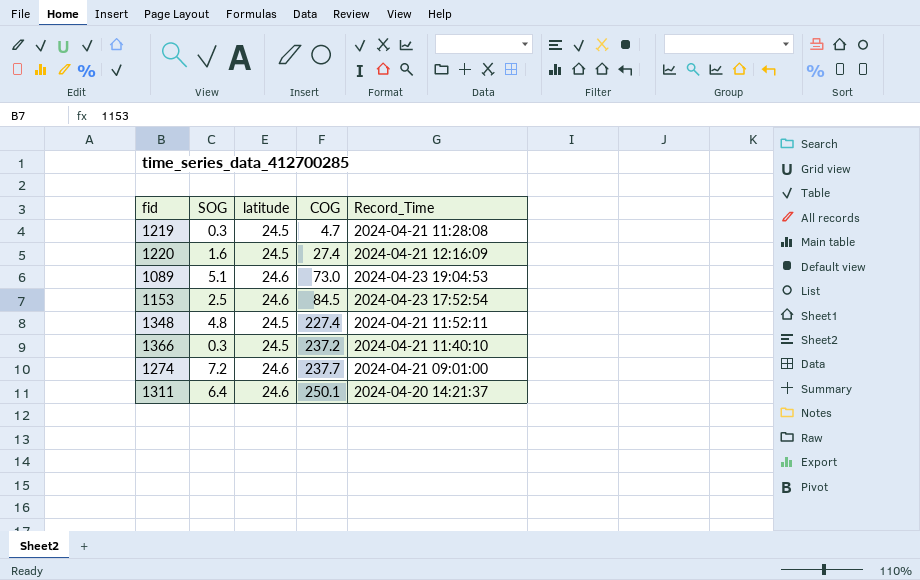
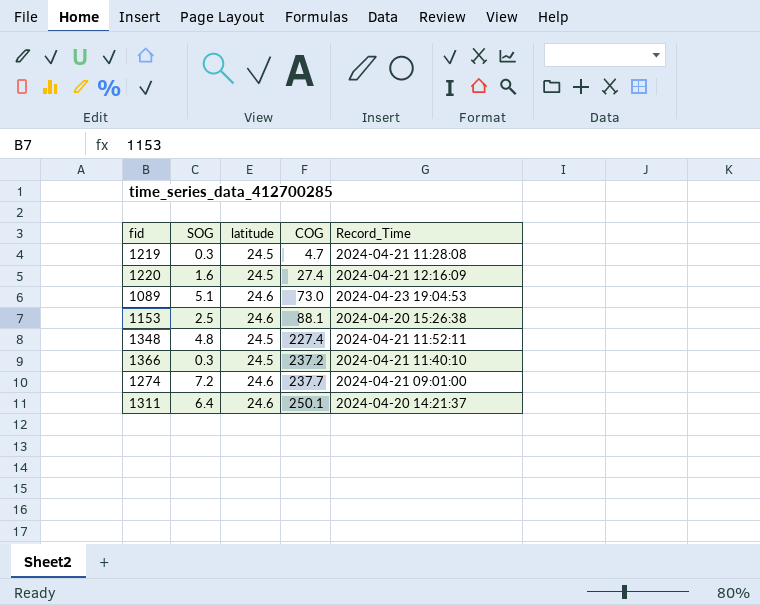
1153 | COG: 84.5 -> 88.1
1153 | Record_Time: 2024-04-23 17:52:54 -> 2024-04-20 15:26:38

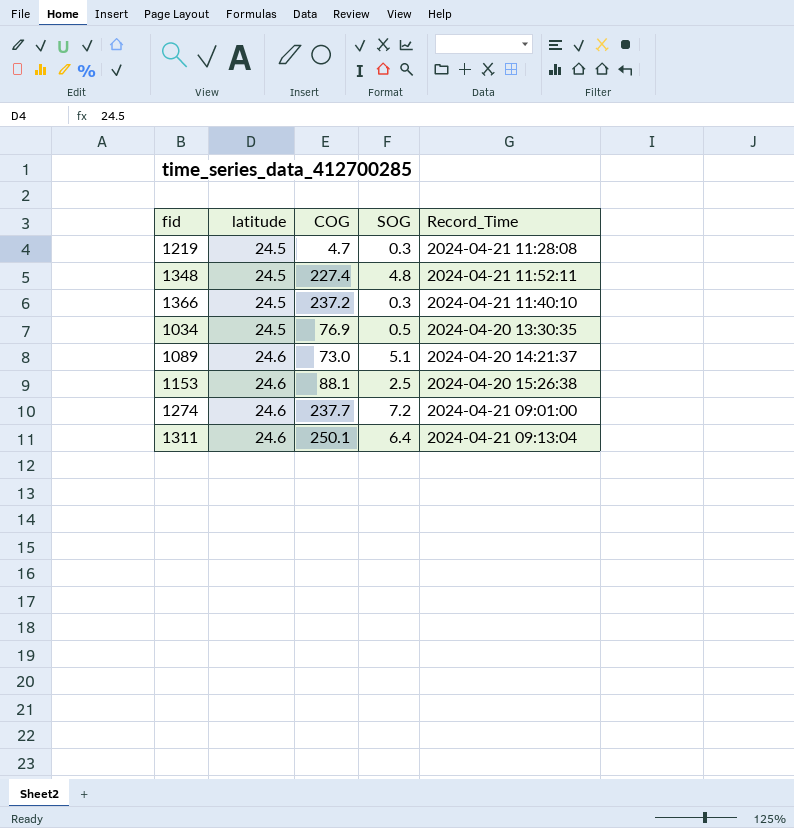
row order: COG ascending -> latitude ascending
column SOG | position: 2 -> 4
row 1220: 1.6 | 24.5 | 27.4 | 2024-04-21 12:16:09 -> none
row 1034: none -> 24.5 | 76.9 | 0.5 | 2024-04-20 13:30:35
1089 | Record_Time: 2024-04-23 19:04:53 -> 2024-04-20 14:21:37
1311 | Record_Time: 2024-04-20 14:21:37 -> 2024-04-21 09:13:04

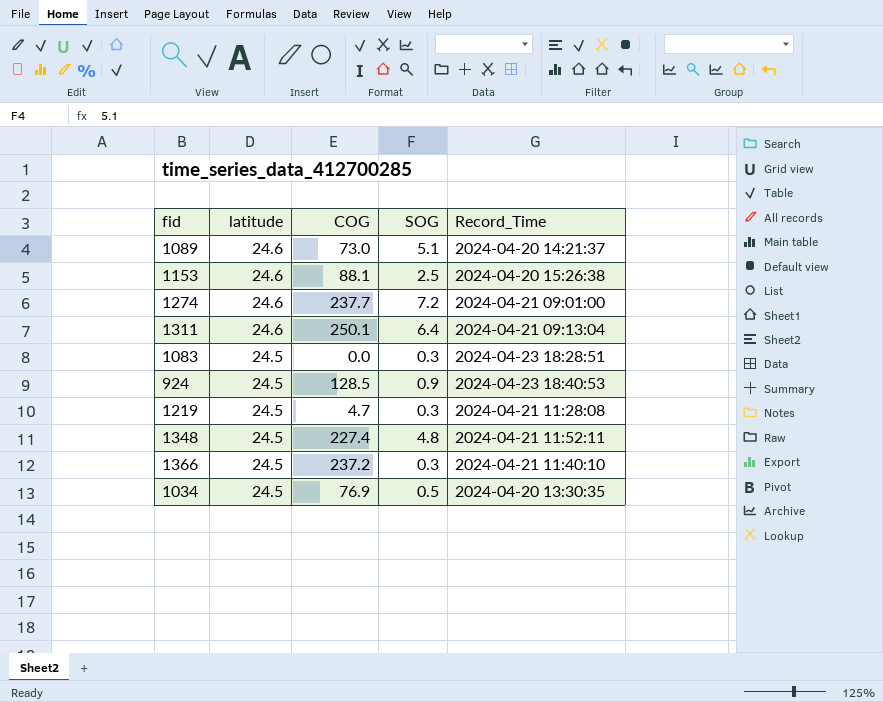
row order: latitude ascending -> latitude descending
row 1083: none -> 24.5 | 0.0 | 0.3 | 2024-04-23 18:28:51
row 924: none -> 24.5 | 128.5 | 0.9 | 2024-04-23 18:40:53

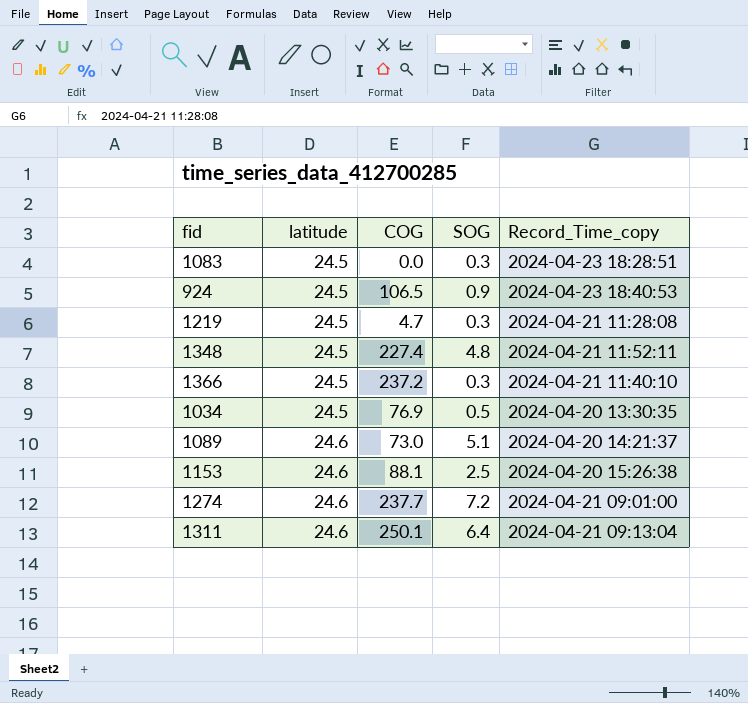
row order: latitude descending -> latitude ascending
column name: Record_Time -> Record_Time_copy
924 | COG: 128.5 -> 106.5

